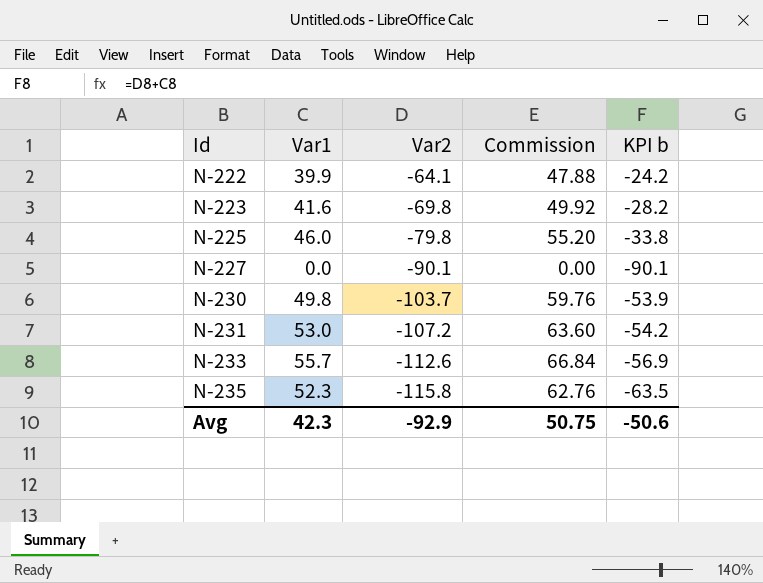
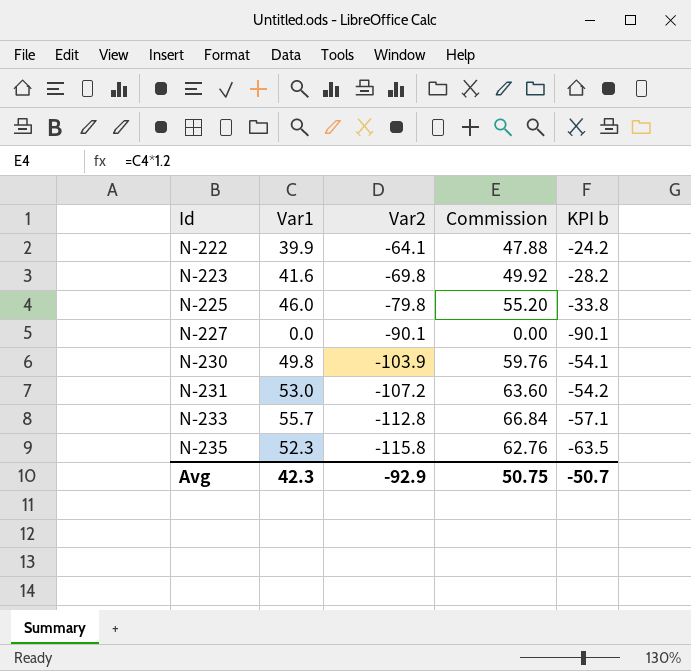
N-230 | Var2: -103.7 -> -103.9
N-230 | KPI b: -53.9 -> -54.1
N-233 | Var2: -112.6 -> -112.8
N-233 | KPI b: -56.9 -> -57.1
Avg | KPI b: -50.6 -> -50.7

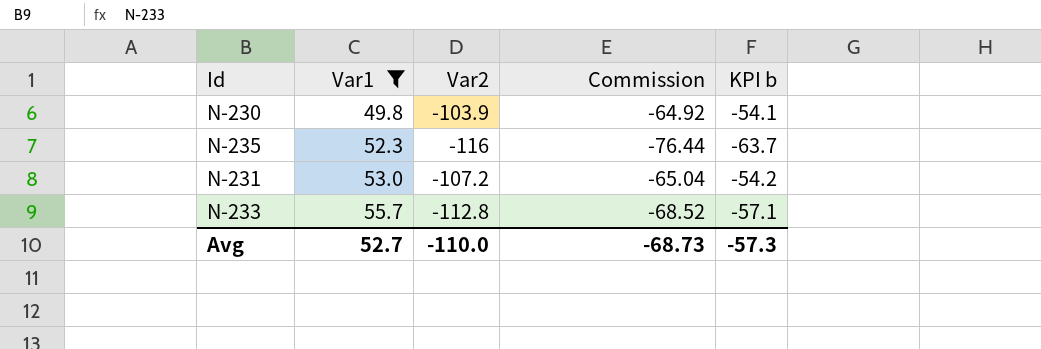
filter: none -> Var1 >= 49.8
row order: Id ascending -> Var1 ascending
column Commission | formula: [Var1] * 1.2 -> [KPI b] * 1.2
N-235 | Var2: -115.8 -> -116
N-235 | KPI b: -63.5 -> -63.7
Avg | Var1: 42.3 -> 52.7
Avg | Var2: -92.9 -> -110.0
Avg | Commission: 50.75 -> -68.73
Avg | KPI b: -50.7 -> -57.3

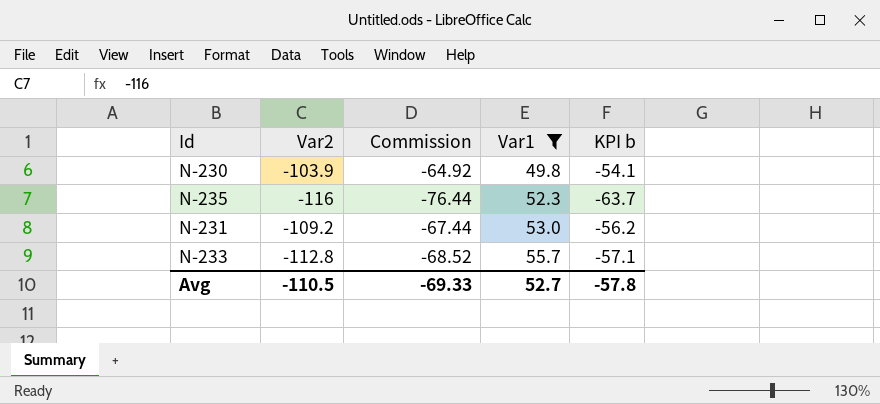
column Var1 | position: 2 -> 4
N-231 | Var2: -107.2 -> -109.2
N-231 | Commission: -65.04 -> -67.44
N-231 | KPI b: -54.2 -> -56.2
Avg | Var2: -110.0 -> -110.5
Avg | Commission: -68.73 -> -69.33
Avg | KPI b: -57.3 -> -57.8

